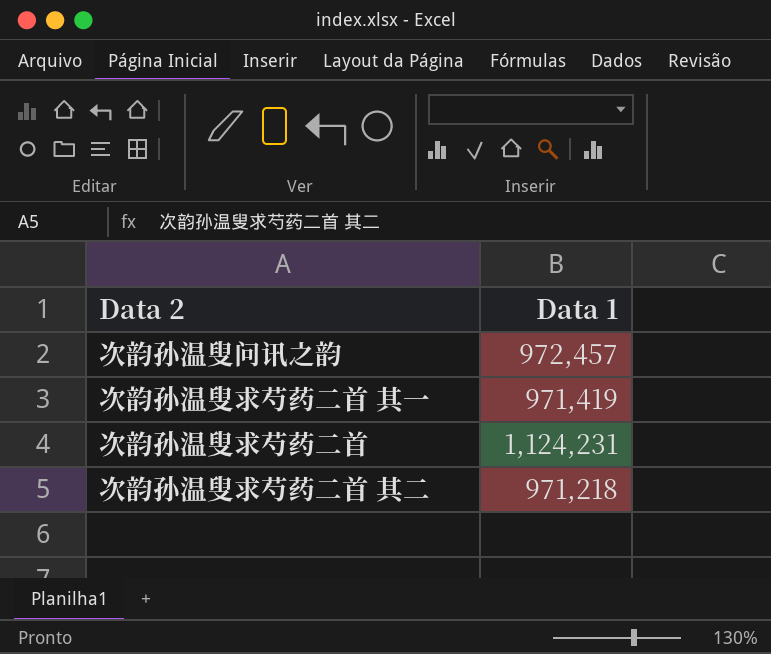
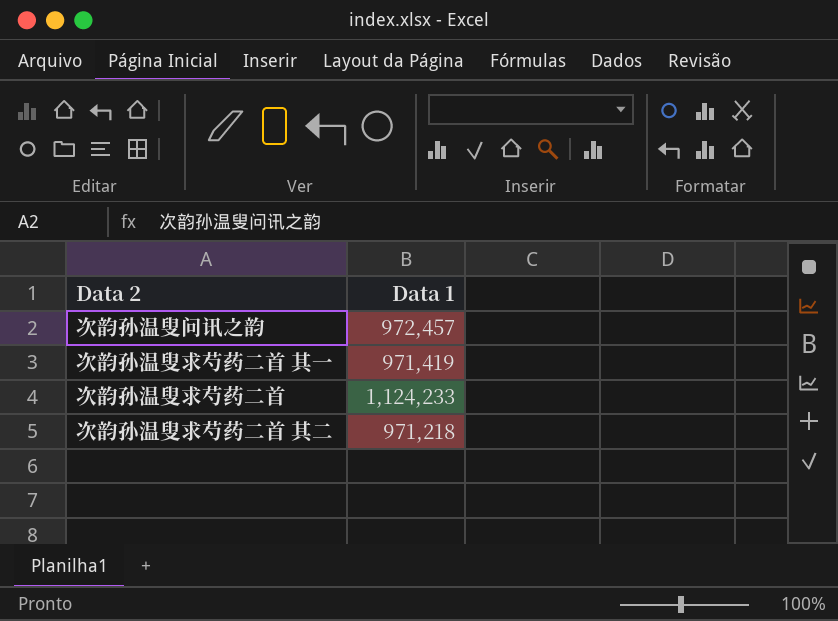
次韵孙温叟求芍药二首 | Data 1: 1,124,231 -> 1,124,233

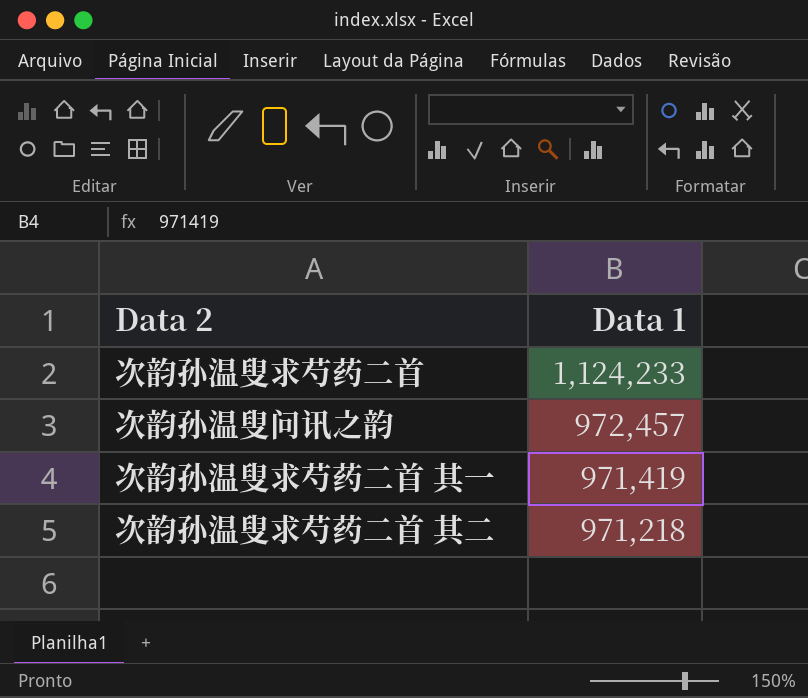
row order: none -> Data 1 descending

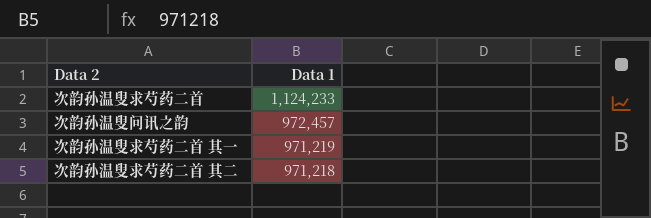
次韵孙温叟求芍药二首 其一 | Data 1: 971,419 -> 971,219

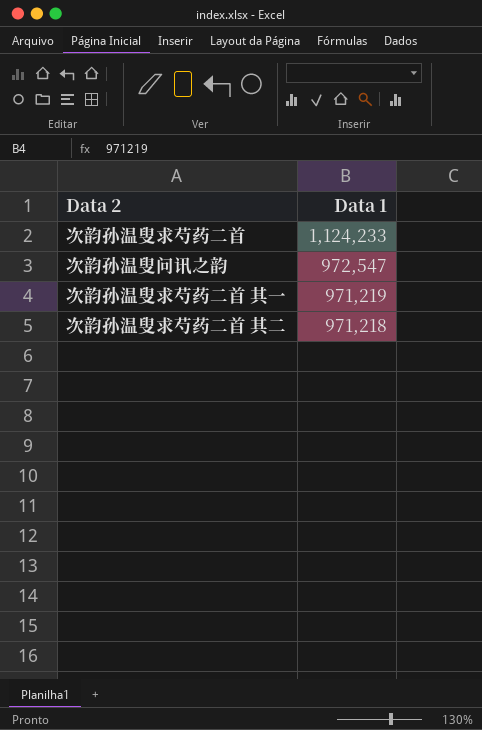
次韵孙温叟问讯之韵 | Data 1: 972,457 -> 972,547

